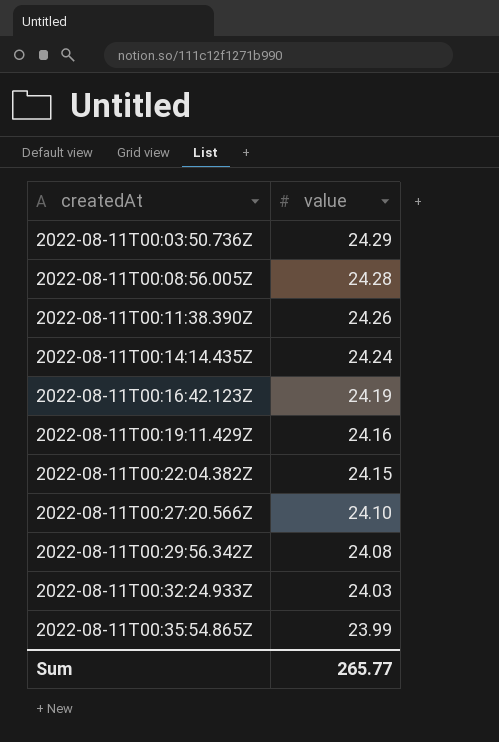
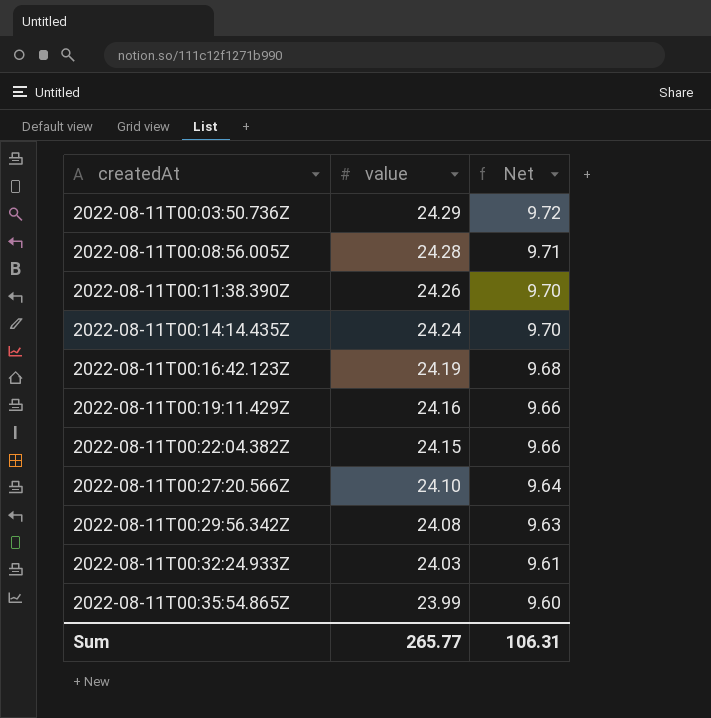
column Net | formula: none -> [value] * 0.4

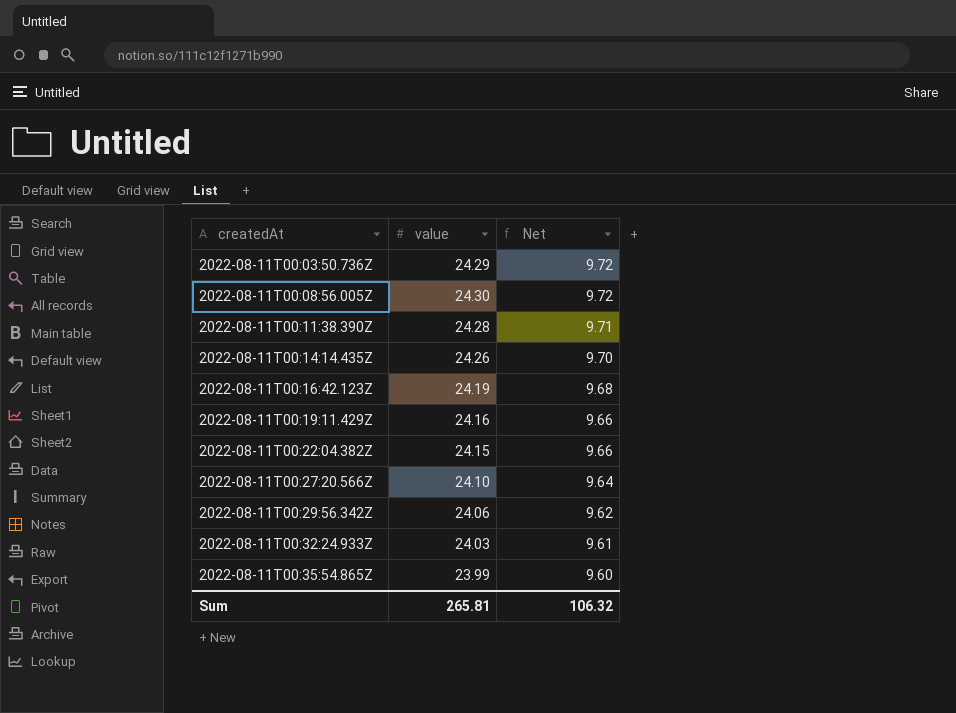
2022-08-11T00:08:56.005Z | value: 24.28 -> 24.30
2022-08-11T00:08:56.005Z | Net: 9.71 -> 9.72
2022-08-11T00:11:38.390Z | value: 24.26 -> 24.28
2022-08-11T00:11:38.390Z | Net: 9.70 -> 9.71
2022-08-11T00:14:14.435Z | value: 24.24 -> 24.26
2022-08-11T00:29:56.342Z | value: 24.08 -> 24.06
2022-08-11T00:29:56.342Z | Net: 9.63 -> 9.62
Sum | value: 265.77 -> 265.81
Sum | Net: 106.31 -> 106.32

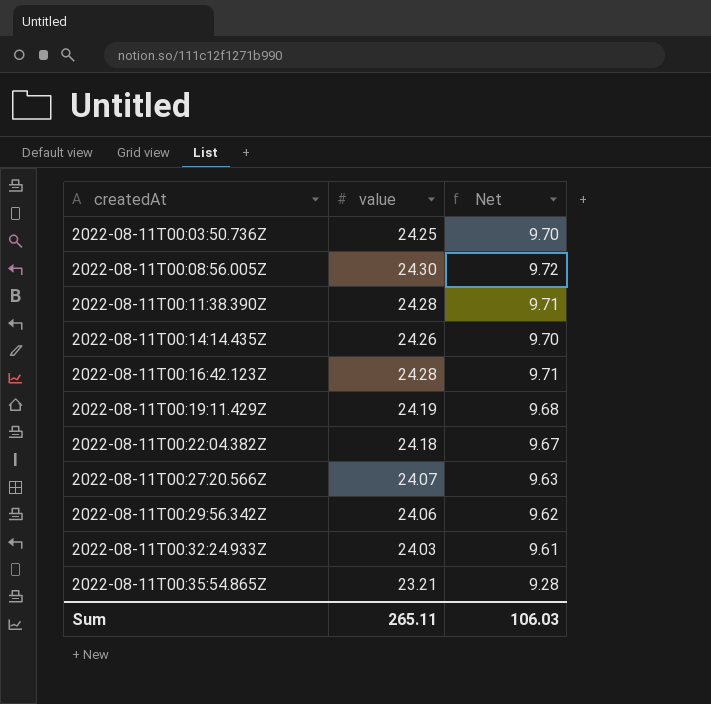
2022-08-11T00:03:50.736Z | value: 24.29 -> 24.25
2022-08-11T00:03:50.736Z | Net: 9.72 -> 9.70
2022-08-11T00:16:42.123Z | value: 24.19 -> 24.28
2022-08-11T00:16:42.123Z | Net: 9.68 -> 9.71
2022-08-11T00:19:11.429Z | value: 24.16 -> 24.19
2022-08-11T00:19:11.429Z | Net: 9.66 -> 9.68
2022-08-11T00:22:04.382Z | value: 24.15 -> 24.18
2022-08-11T00:22:04.382Z | Net: 9.66 -> 9.67
2022-08-11T00:27:20.566Z | value: 24.10 -> 24.07
2022-08-11T00:27:20.566Z | Net: 9.64 -> 9.63
2022-08-11T00:35:54.865Z | value: 23.99 -> 23.21
2022-08-11T00:35:54.865Z | Net: 9.60 -> 9.28
Sum | value: 265.81 -> 265.11
Sum | Net: 106.32 -> 106.03

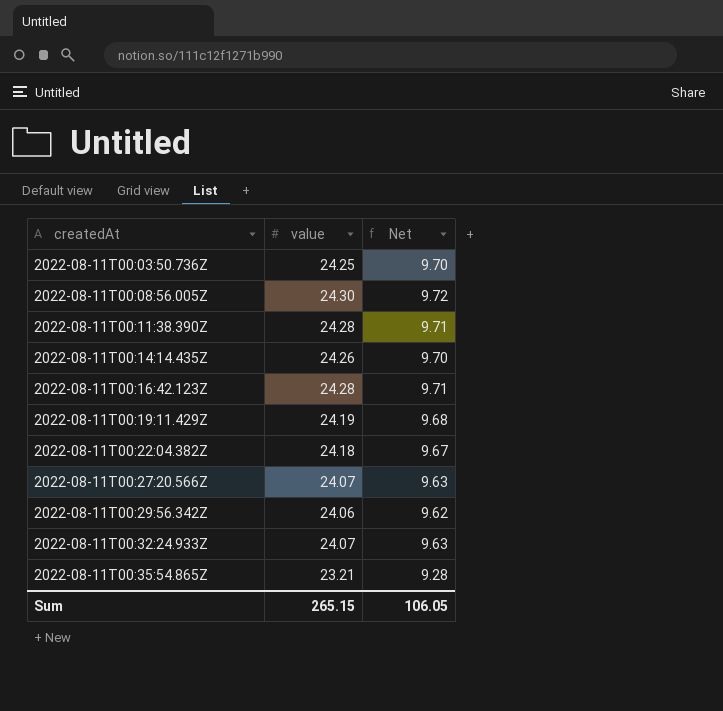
2022-08-11T00:32:24.933Z | value: 24.03 -> 24.07
2022-08-11T00:32:24.933Z | Net: 9.61 -> 9.63
Sum | value: 265.11 -> 265.15
Sum | Net: 106.03 -> 106.05

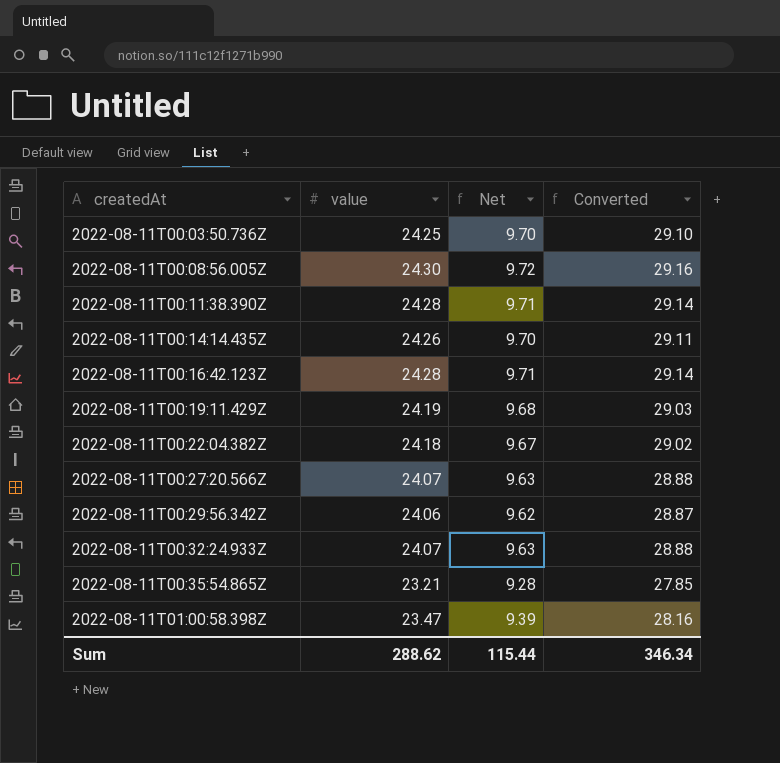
column Converted | formula: none -> [value] * 1.2
row 2022-08-11T01:00:58.398Z: none -> 23.47 | 9.39 | 28.16
Sum | value: 265.15 -> 288.62
Sum | Net: 106.05 -> 115.44

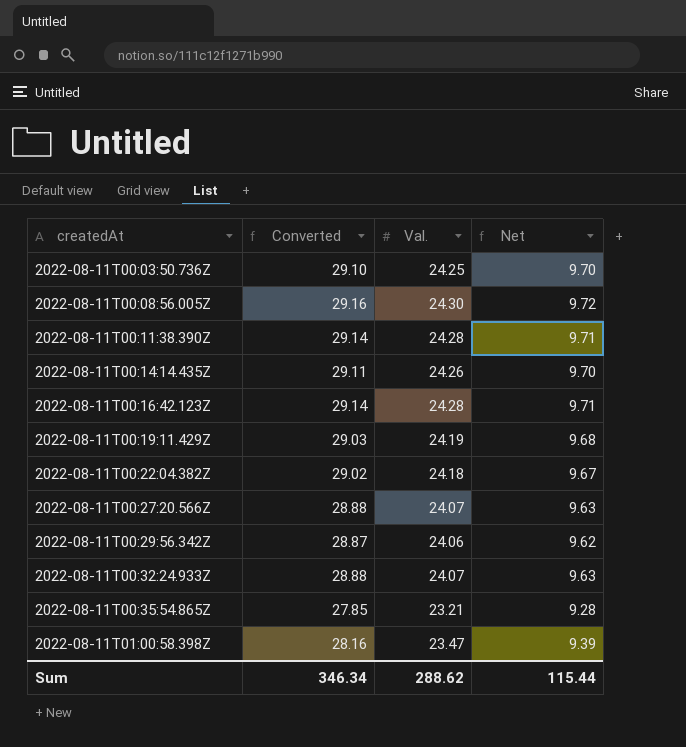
column Converted | position: 4 -> 2
column name: value -> Val.

